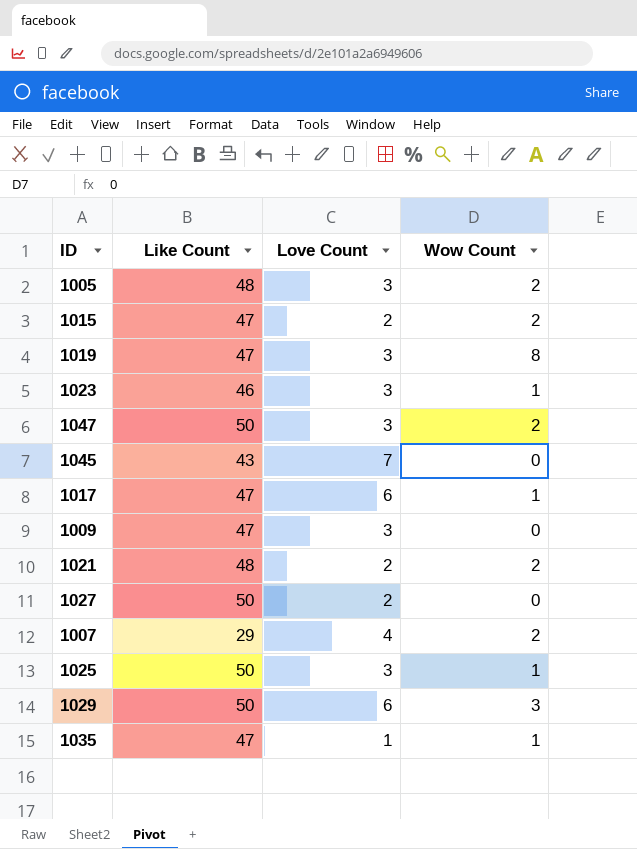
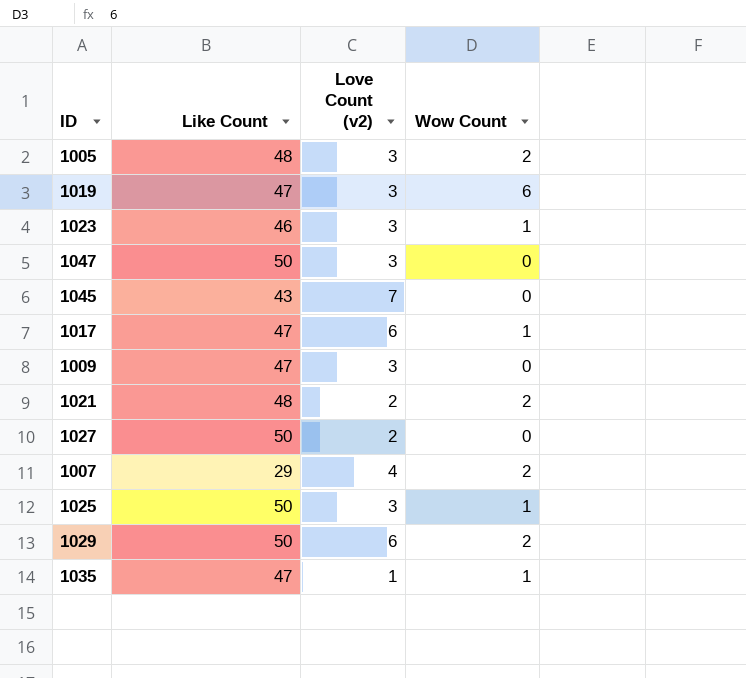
column name: Love Count -> Love Count (v2)
row 1015: 47 | 2 | 2 -> none
1019 | Wow Count: 8 -> 6
1047 | Wow Count: 2 -> 0
1029 | Wow Count: 3 -> 2

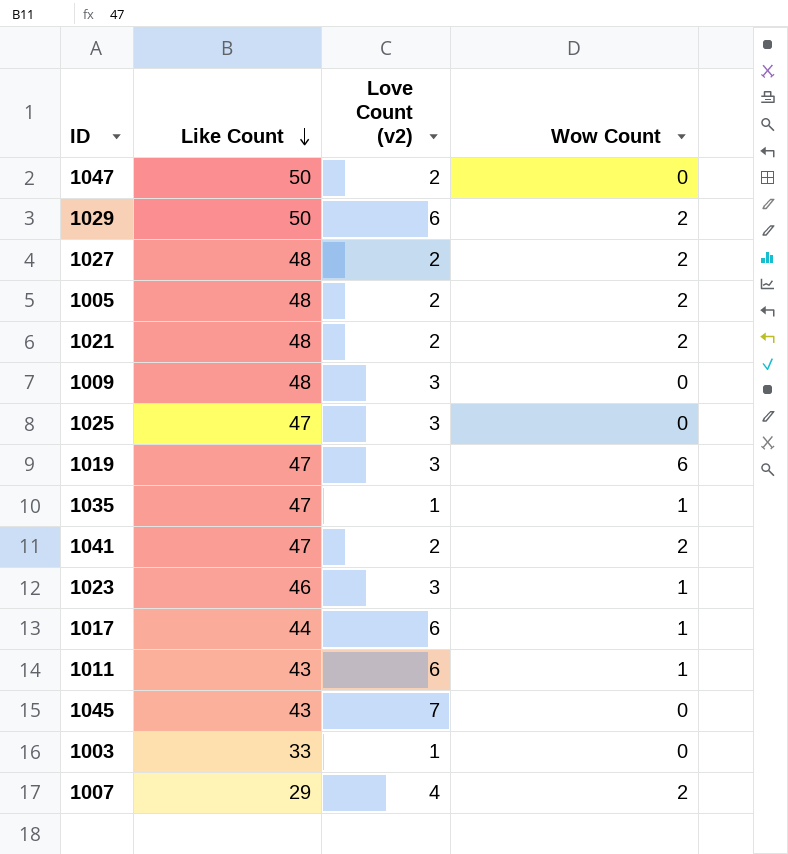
row order: none -> Like Count descending
1047 | Love Count (v2): 3 -> 2
1027 | Like Count: 50 -> 48
1027 | Wow Count: 0 -> 2
1005 | Love Count (v2): 3 -> 2
1009 | Like Count: 47 -> 48
1025 | Like Count: 50 -> 47
1025 | Wow Count: 1 -> 0
row 1041: none -> 47 | 2 | 2
1017 | Like Count: 47 -> 44
row 1011: none -> 43 | 6 | 1
row 1003: none -> 33 | 1 | 0

